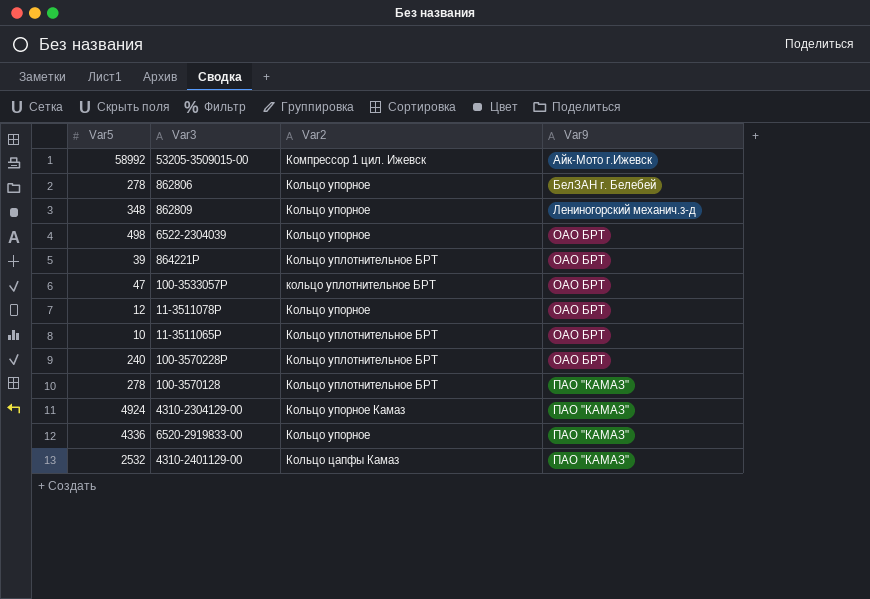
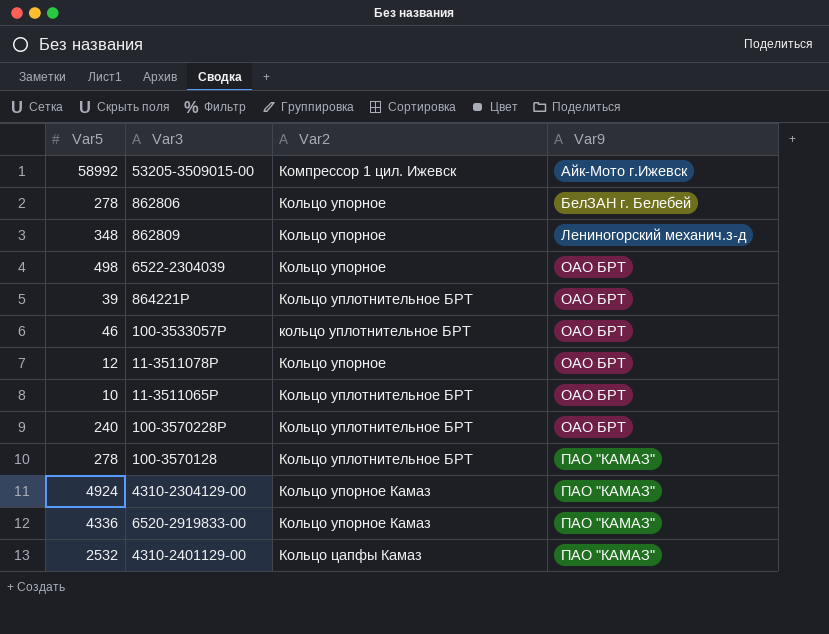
100-3533057Р | Var5: 47 -> 46
6520-2919833-00 | Var2: Кольцо упорное -> Кольцо упорное Камаз

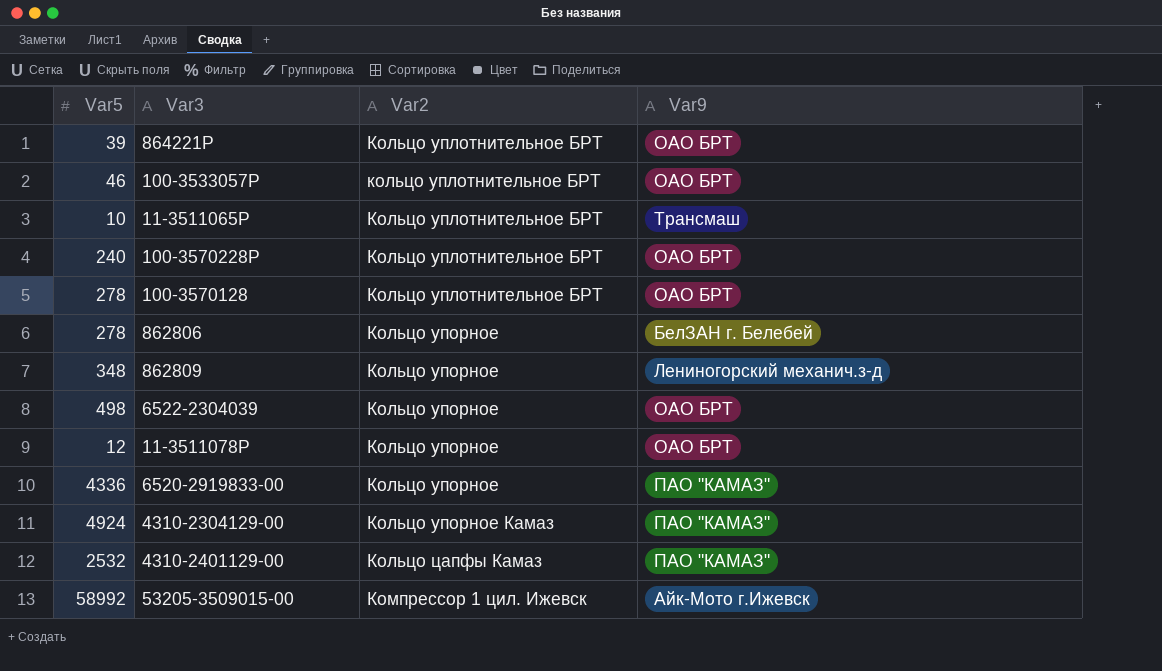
row order: Var9 ascending -> Var2 ascending
11-3511065Р | Var9: ОАО БРТ -> Трансмаш
100-3570128 | Var9: ПАО "КАМАЗ" -> ОАО БРТ
6520-2919833-00 | Var2: Кольцо упорное Камаз -> Кольцо упорное

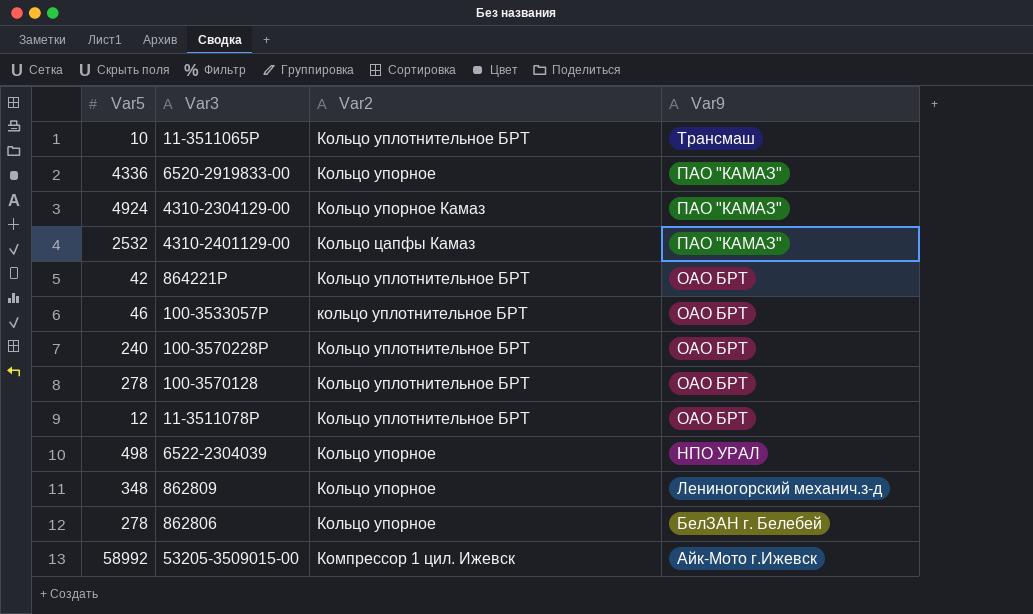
row order: Var2 ascending -> Var9 descending
864221Р | Var5: 39 -> 42
11-3511078Р | Var2: Кольцо упорное -> Кольцо уплотнительное БРТ
6522-2304039 | Var9: ОАО БРТ -> НПО УРАЛ

